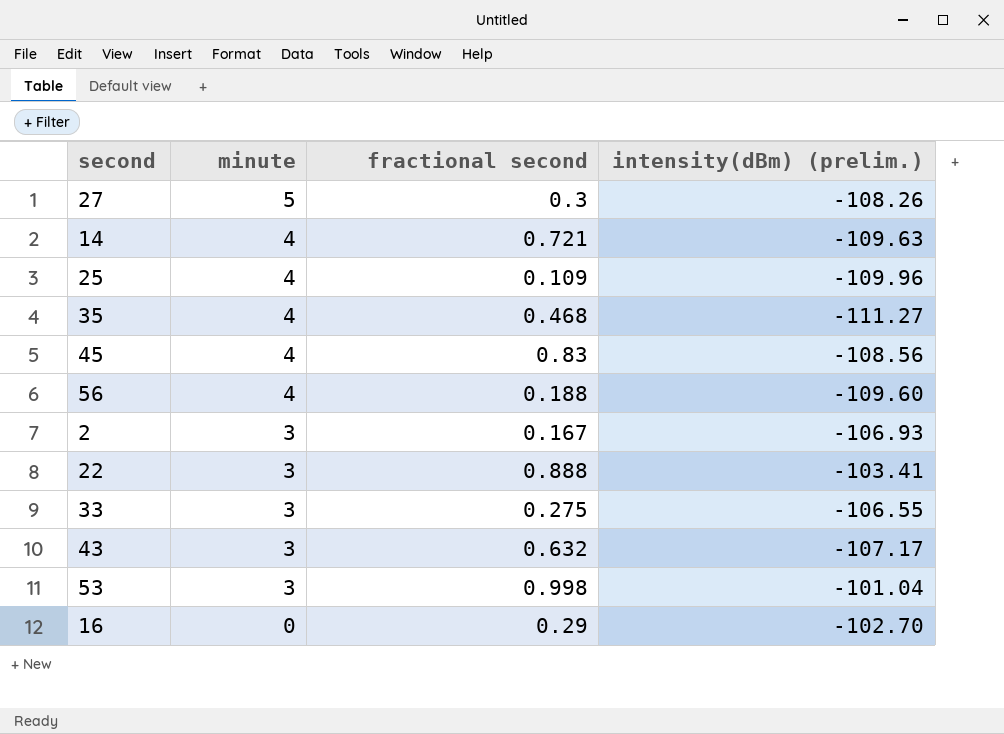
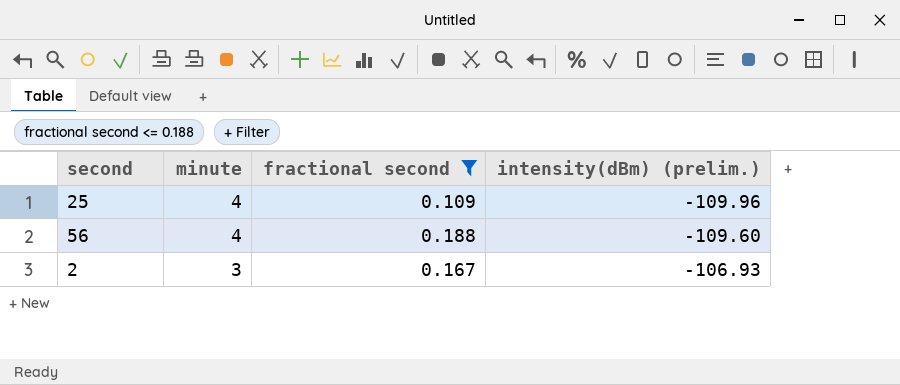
filter: none -> fractional second <= 0.188

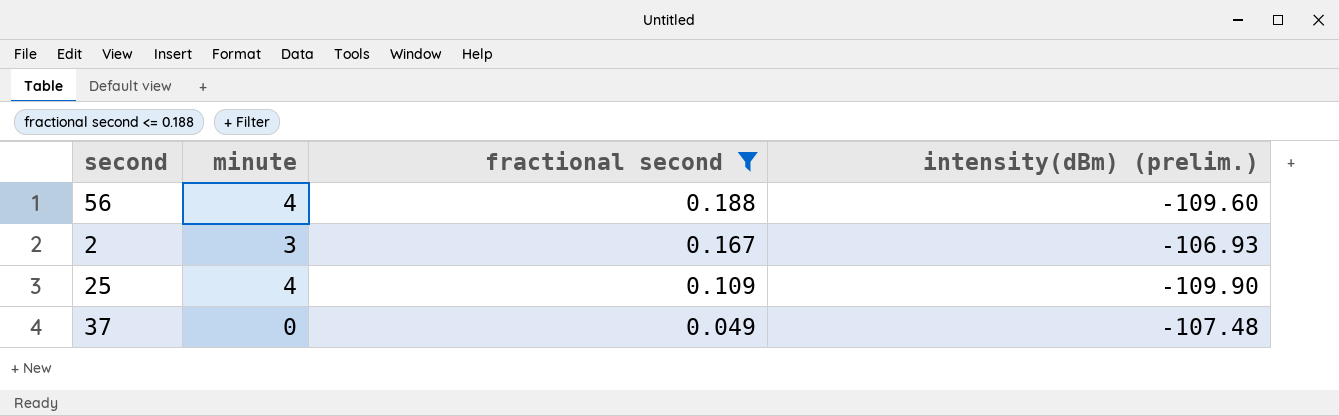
row order: minute descending -> fractional second descending
25 | intensity(dBm) (prelim.): -109.96 -> -109.90
row 37: none -> 0 | 0.049 | -107.48

